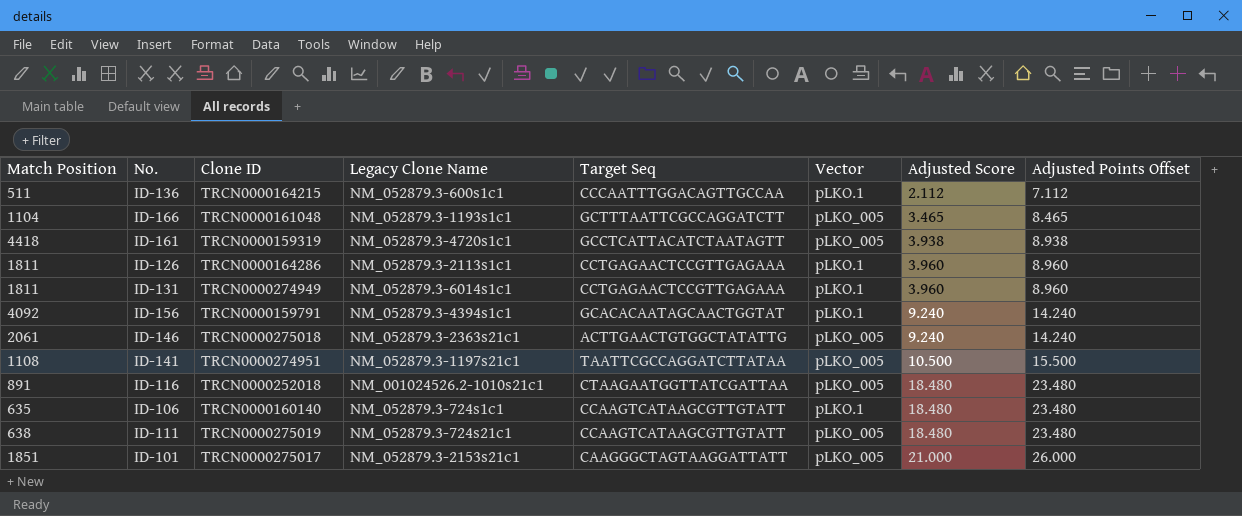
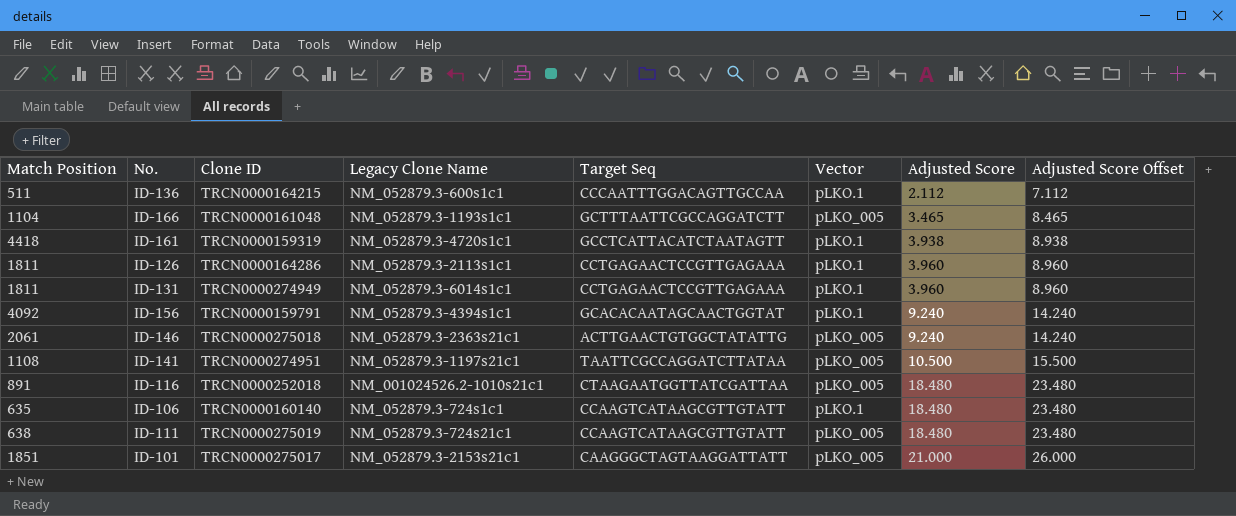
column name: Adjusted Points Offset -> Adjusted Score Offset
ID-161 | Vector: pLKO_005 -> pLKO.1

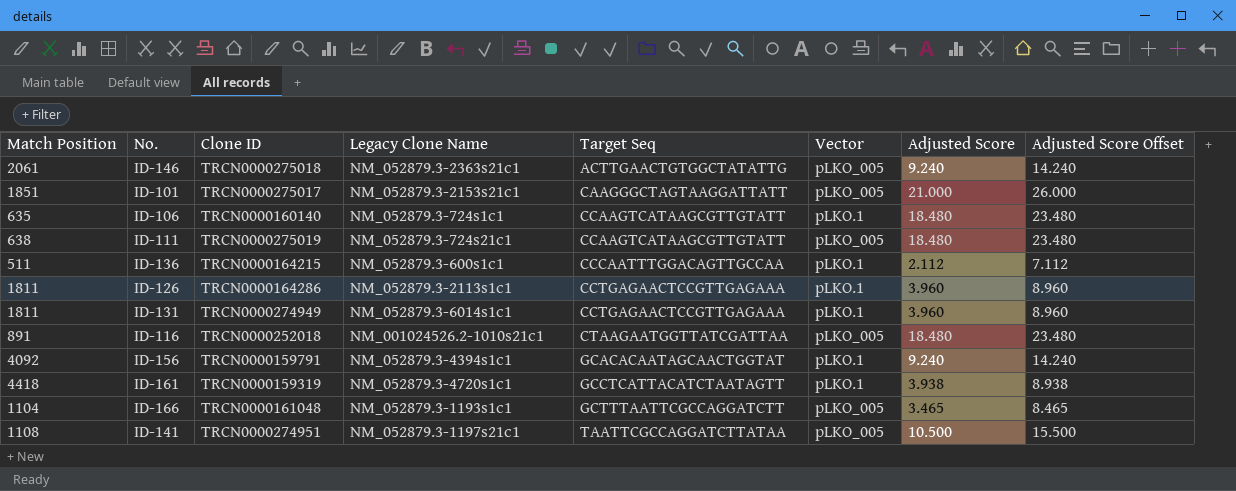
row order: Adjusted Score ascending -> Target Seq ascending

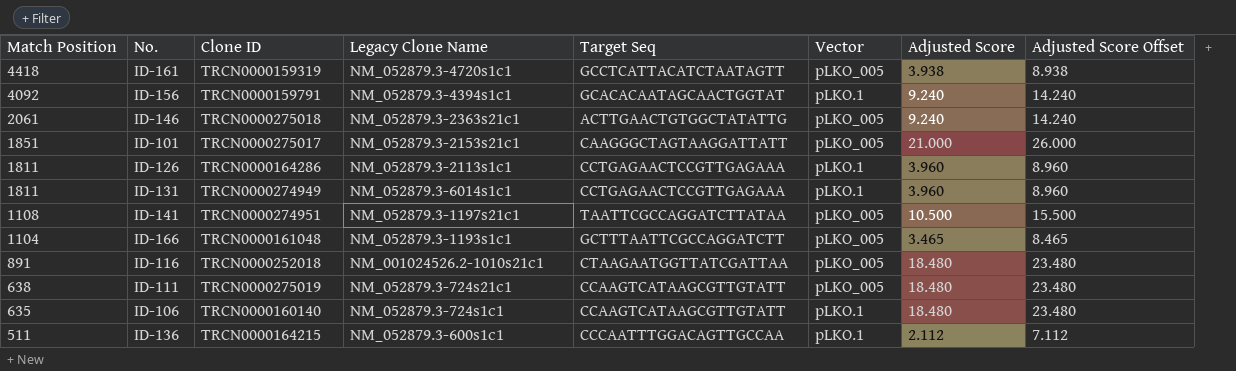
row order: Target Seq ascending -> Match Position descending
ID-161 | Vector: pLKO.1 -> pLKO_005

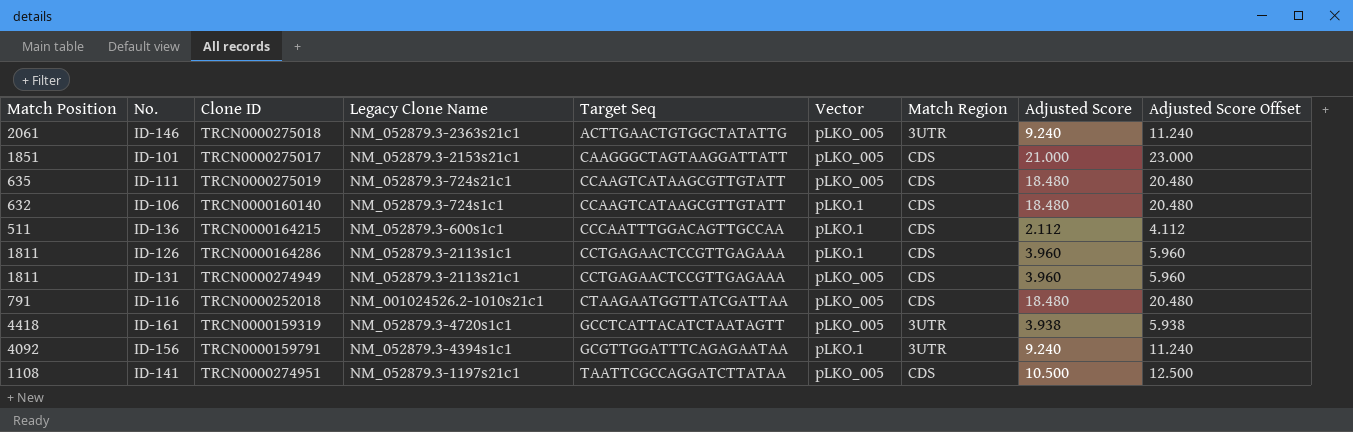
row order: Match Position descending -> Target Seq ascending
column Match Region | position: none -> 7
column Adjusted Score Offset | formula: [Adjusted Score] + 5 -> [Adjusted Score] + 2
row ID-166: 1104 | TRCN0000161048 | NM_052879.3-1193s1c1 | GCTTTAATTCGCCAGGATCTT | pLKO_005 | 3.465 | 8.465 -> none
ID-111 | Match Position: 638 -> 635
ID-106 | Match Position: 635 -> 632
ID-131 | Legacy Clone Name: NM_052879.3-6014s1c1 -> NM_052879.3-2113s21c1
ID-131 | Vector: pLKO.1 -> pLKO_005
ID-116 | Match Position: 891 -> 791
ID-156 | Target Seq: GCACACAATAGCAACTGGTAT -> GCGTTGGATTTCAGAGAATAA

